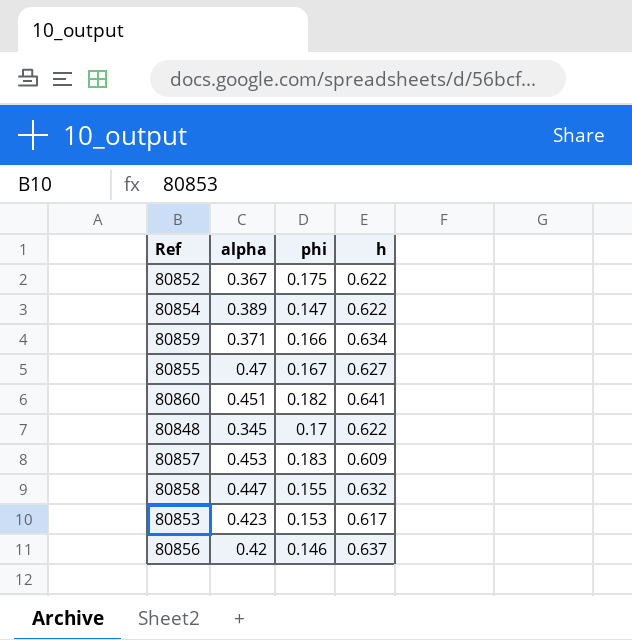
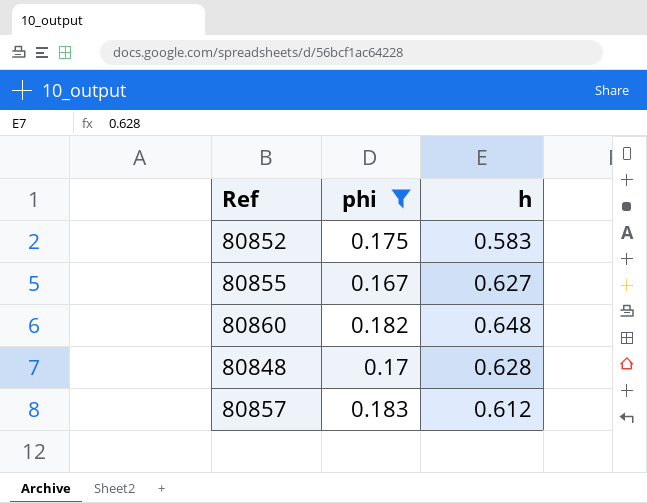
filter: none -> phi >= 0.167
column alpha | position: 2 -> none
80852 | h: 0.622 -> 0.583
80860 | h: 0.641 -> 0.648
80848 | h: 0.622 -> 0.628
80857 | h: 0.609 -> 0.612

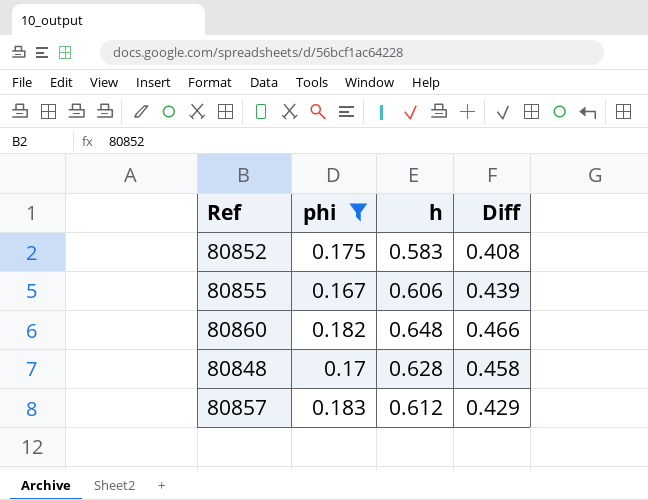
column Diff | formula: none -> [h] - [phi]
80855 | h: 0.627 -> 0.606

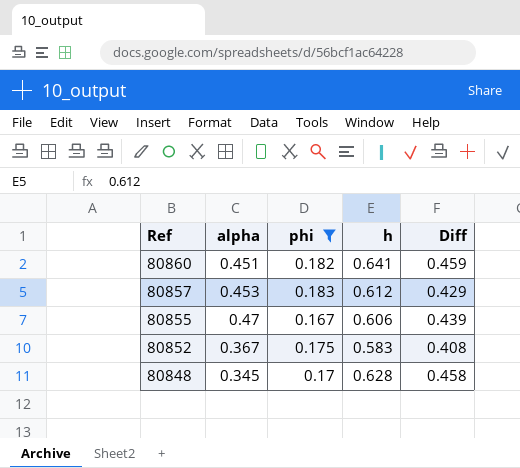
row order: none -> Ref descending
column alpha | position: none -> 2
80860 | h: 0.648 -> 0.641
80860 | Diff: 0.466 -> 0.459

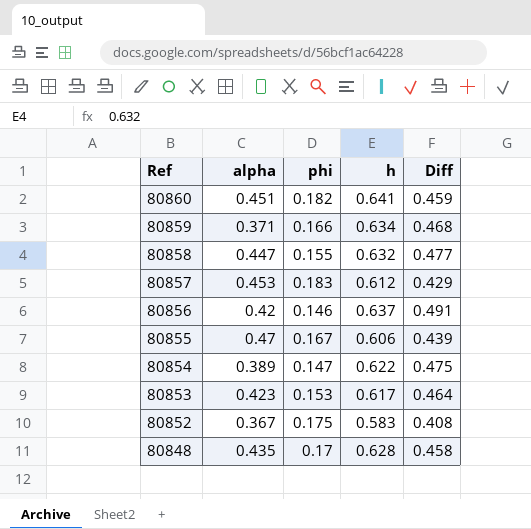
filter: phi >= 0.167 -> none
80848 | alpha: 0.345 -> 0.435

